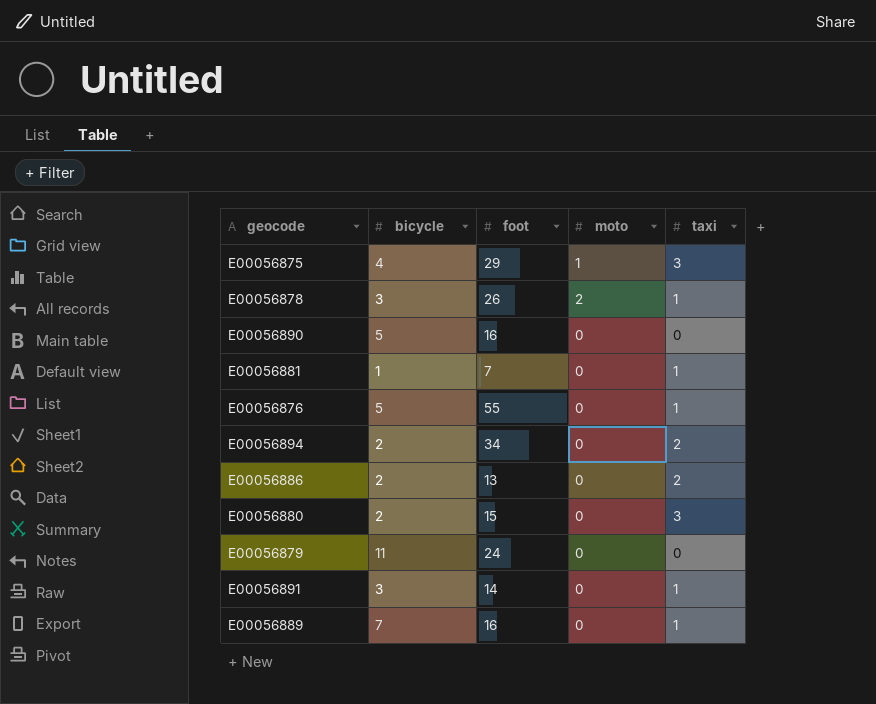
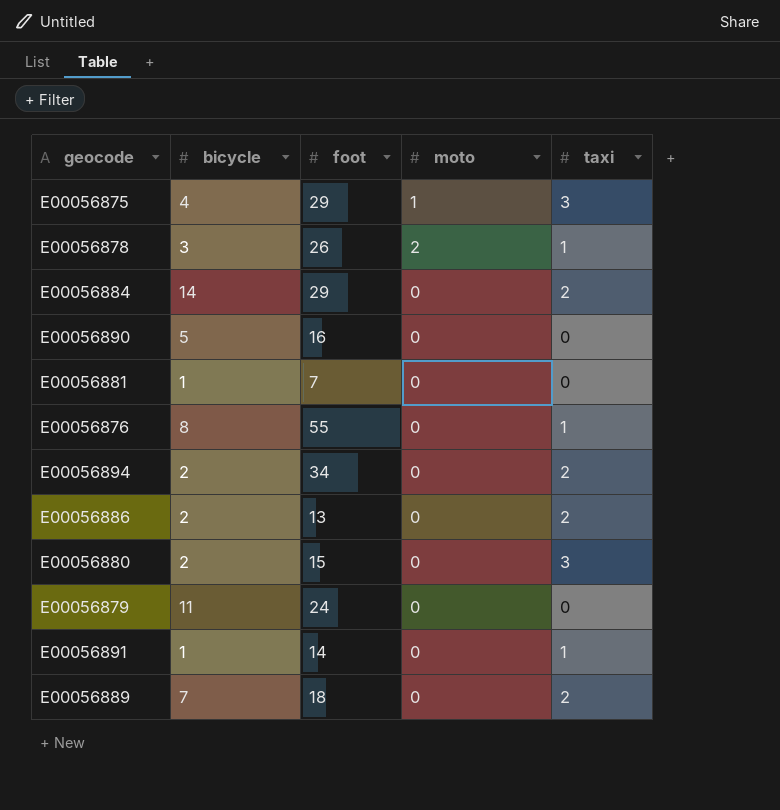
row E00056884: none -> 14 | 29 | 0 | 2
E00056881 | taxi: 1 -> 0
E00056876 | bicycle: 5 -> 8
E00056891 | bicycle: 3 -> 1
E00056889 | foot: 16 -> 18
E00056889 | taxi: 1 -> 2

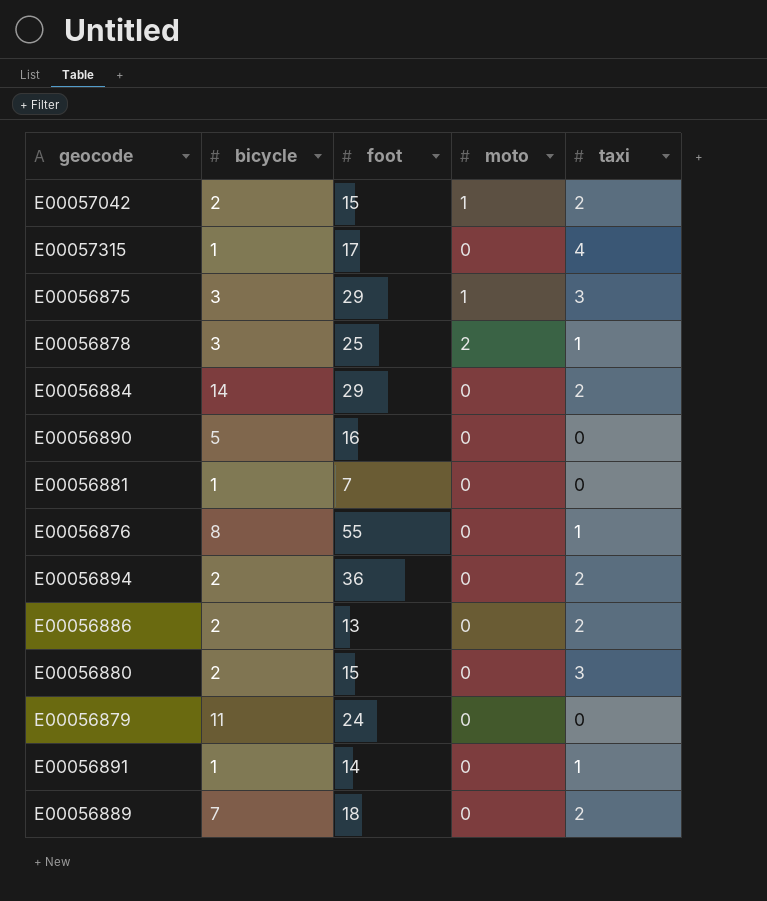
row E00057042: none -> 2 | 15 | 1 | 2
row E00057315: none -> 1 | 17 | 0 | 4
E00056875 | bicycle: 4 -> 3
E00056878 | foot: 26 -> 25
E00056894 | foot: 34 -> 36

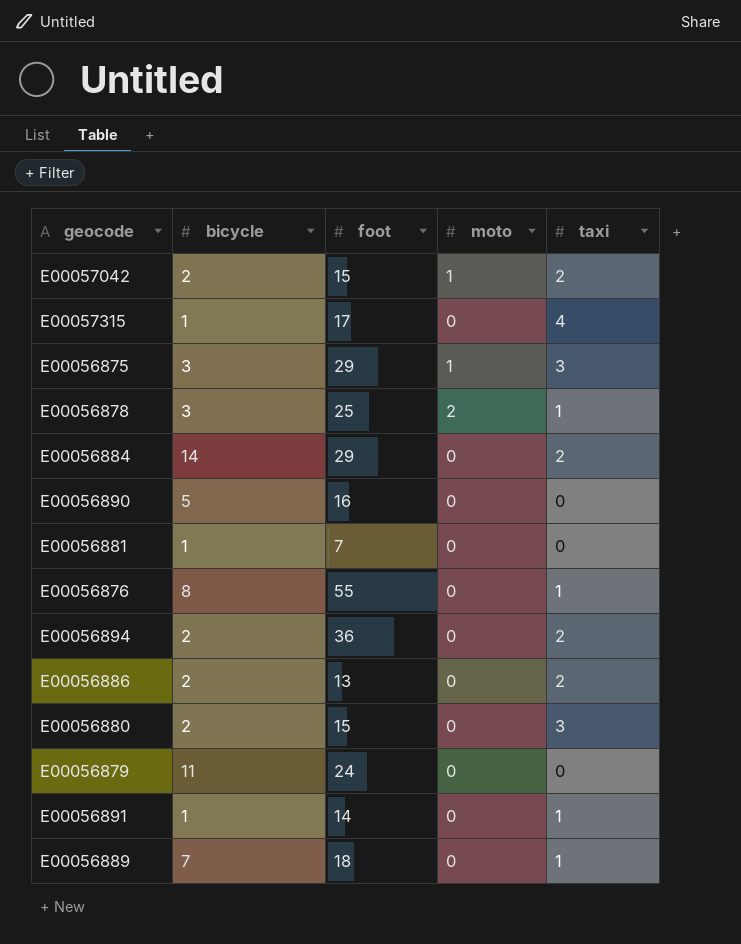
E00056889 | taxi: 2 -> 1

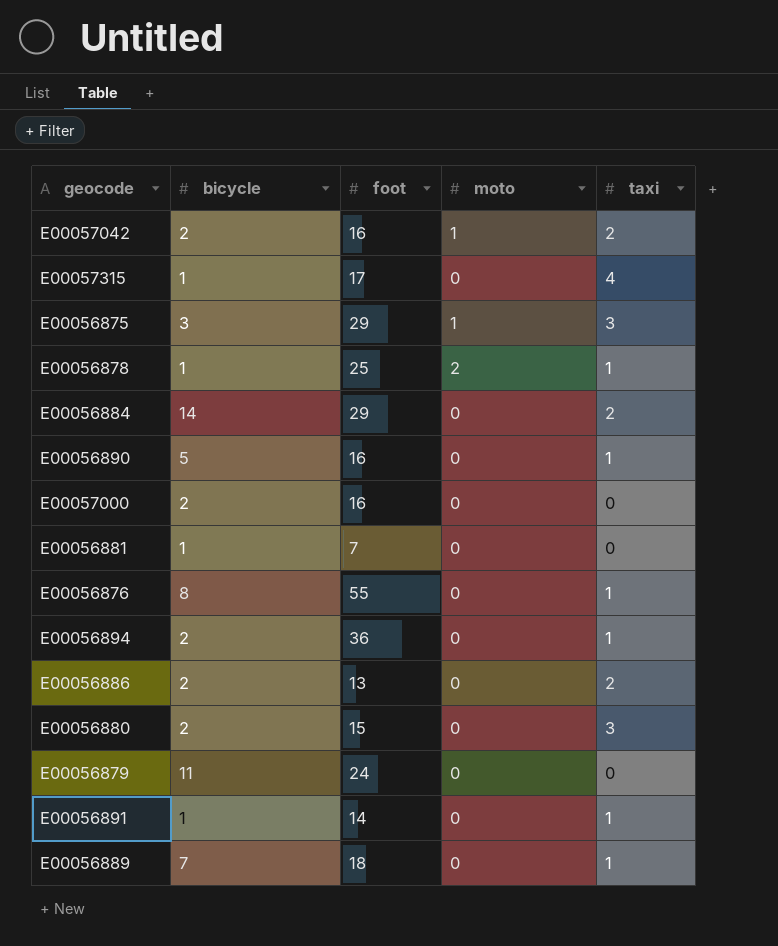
E00057042 | foot: 15 -> 16
E00056878 | bicycle: 3 -> 1
E00056890 | taxi: 0 -> 1
row E00057000: none -> 2 | 16 | 0 | 0
E00056894 | taxi: 2 -> 1

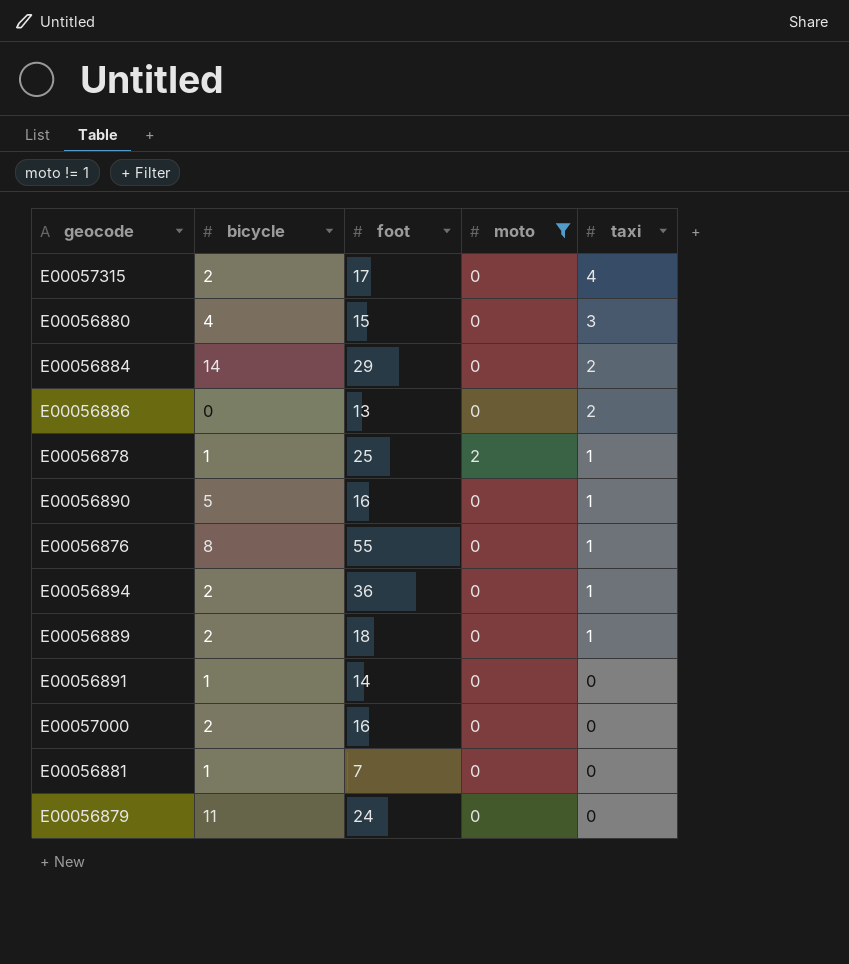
filter: none -> moto != 1
row order: none -> taxi descending
E00057315 | bicycle: 1 -> 2
E00056880 | bicycle: 2 -> 4
E00056886 | bicycle: 2 -> 0
E00056889 | bicycle: 7 -> 2
E00056891 | taxi: 1 -> 0

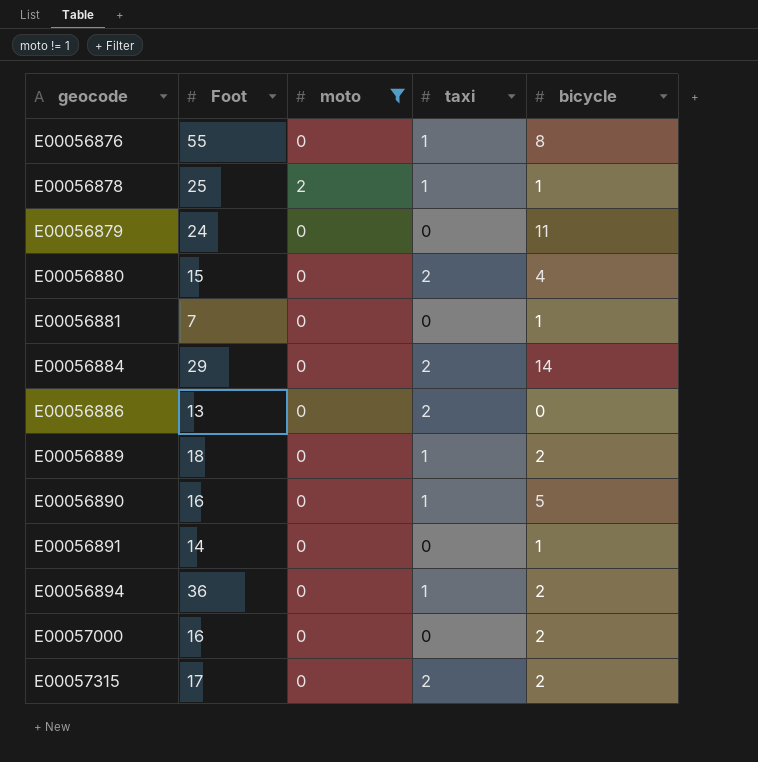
row order: taxi descending -> geocode ascending
column name: foot -> Foot
column bicycle | position: 2 -> 5
E00056880 | taxi: 3 -> 2
E00057315 | taxi: 4 -> 2

